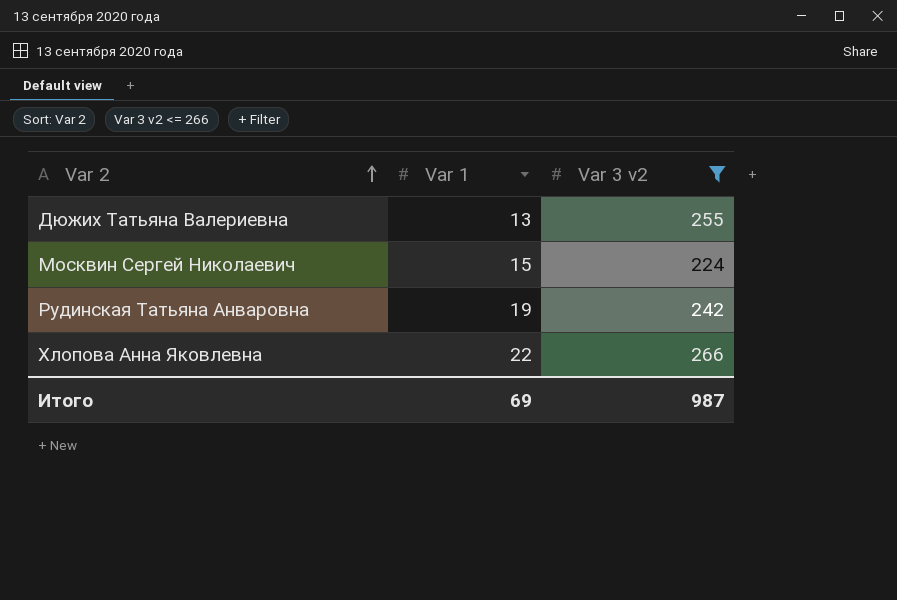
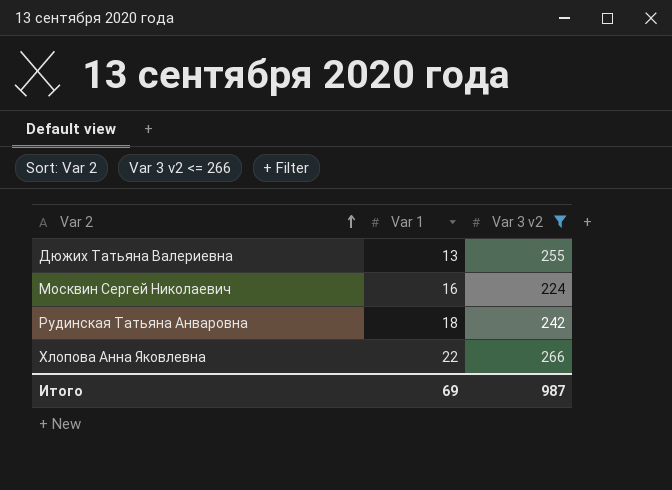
Москвин Сергей Николаевич | Var 1: 15 -> 16
Рудинская Татьяна Анваровна | Var 1: 19 -> 18

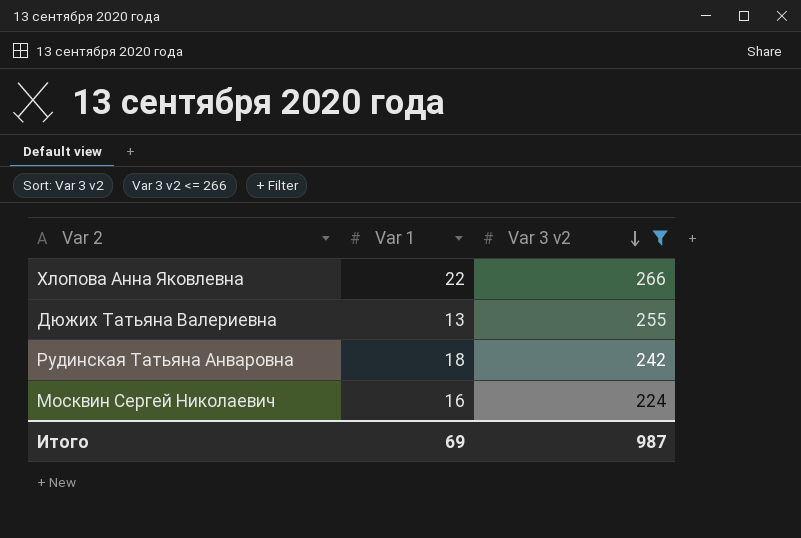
row order: Var 2 ascending -> Var 3 v2 descending

